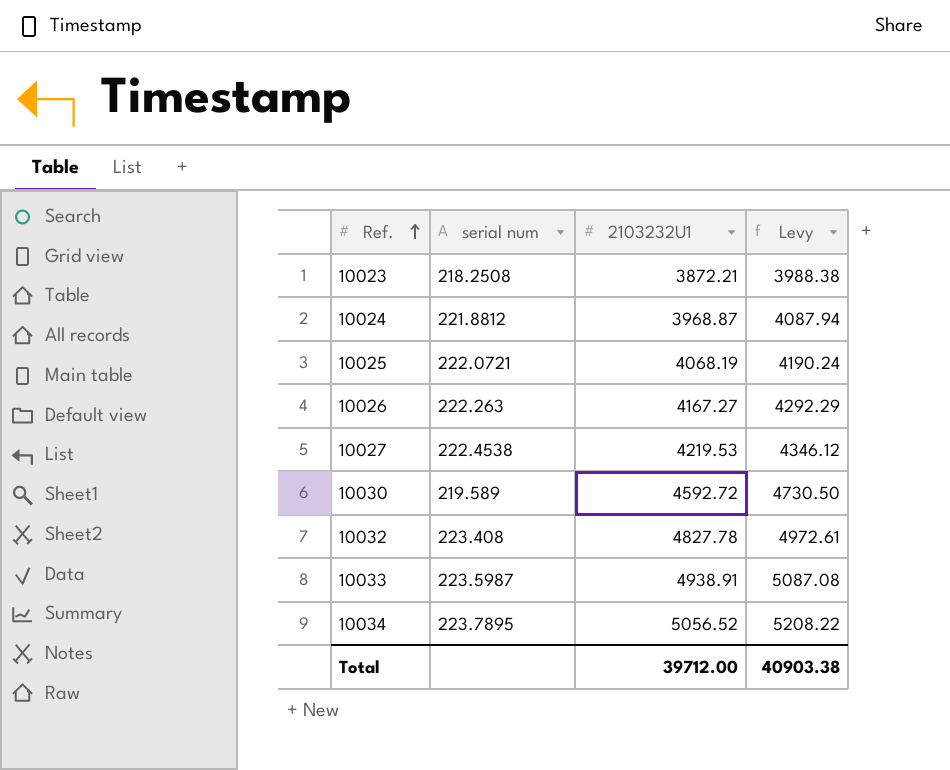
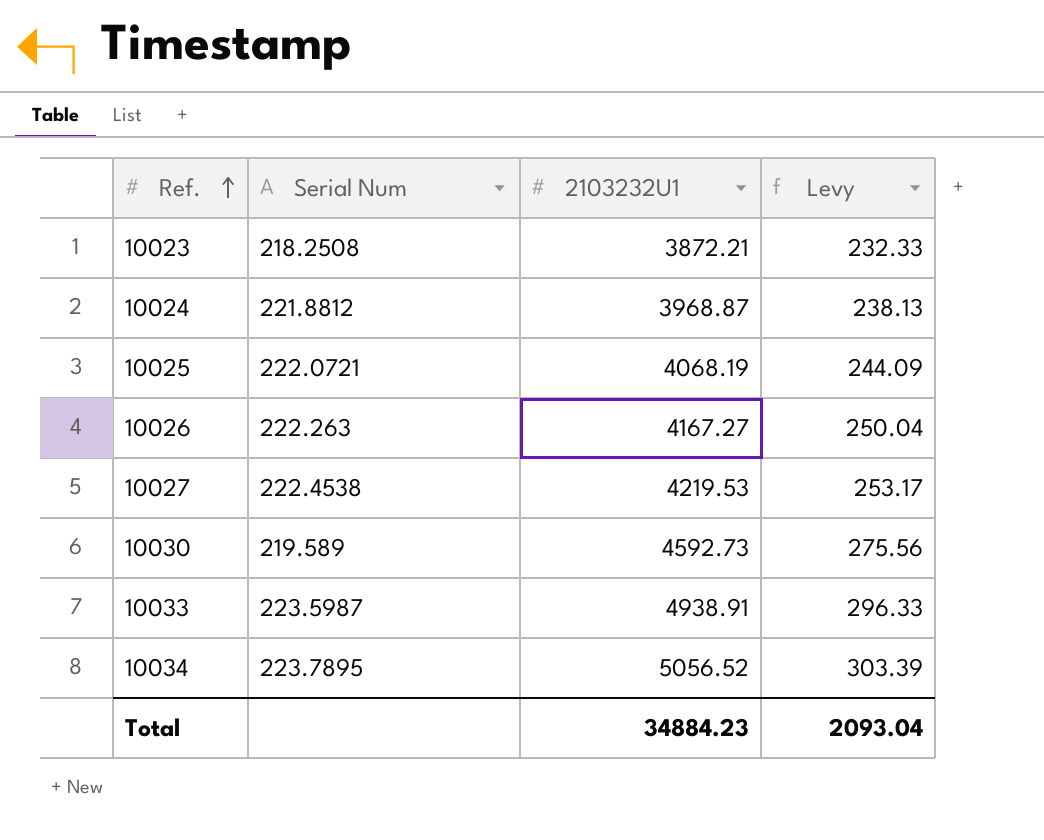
column name: serial num -> Serial Num
column Levy | formula: [2103232U1] * 1.03 -> [2103232U1] * 0.06
row 10032: 223.408 | 4827.78 | 4972.61 -> none
10030 | 2103232U1: 4592.72 -> 4592.73
Total | 2103232U1: 39712.00 -> 34884.23
Total | Levy: 40903.38 -> 2093.04

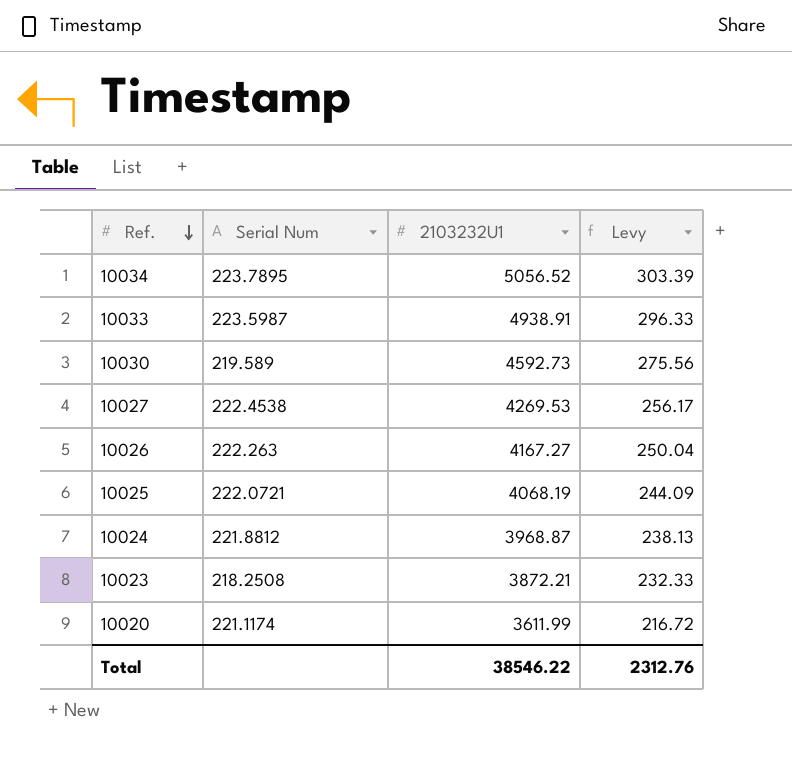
row order: Ref. ascending -> Ref. descending
10027 | 2103232U1: 4219.53 -> 4269.53
10027 | Levy: 253.17 -> 256.17
row 10020: none -> 221.1174 | 3611.99 | 216.72
Total | 2103232U1: 34884.23 -> 38546.22
Total | Levy: 2093.04 -> 2312.76

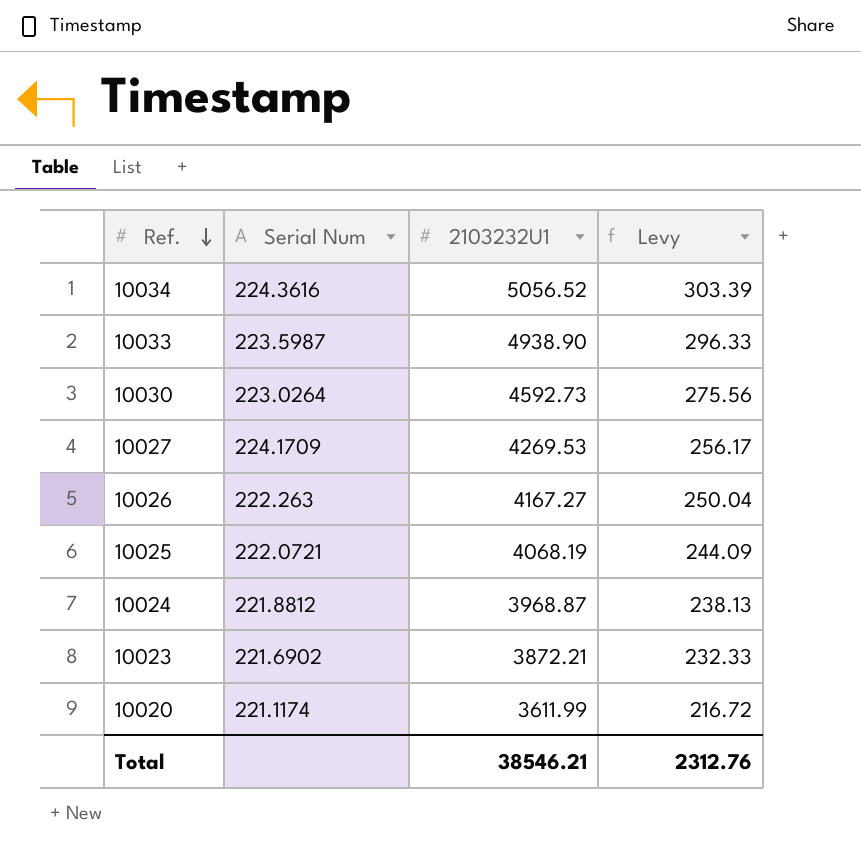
10034 | Serial Num: 223.7895 -> 224.3616
10033 | 2103232U1: 4938.91 -> 4938.90
10030 | Serial Num: 219.589 -> 223.0264
10027 | Serial Num: 222.4538 -> 224.1709
10023 | Serial Num: 218.2508 -> 221.6902
Total | 2103232U1: 38546.22 -> 38546.21

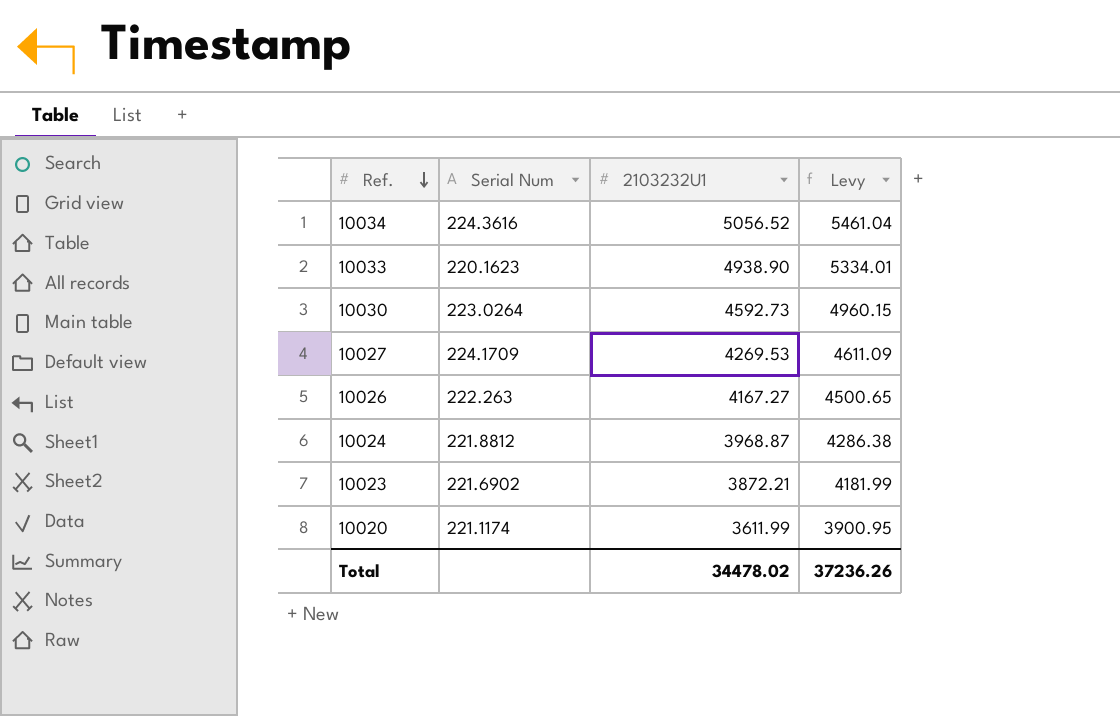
column Levy | formula: [2103232U1] * 0.06 -> [2103232U1] * 1.08
row 10025: 222.0721 | 4068.19 | 244.09 -> none
10033 | Serial Num: 223.5987 -> 220.1623
Total | 2103232U1: 38546.21 -> 34478.02
Total | Levy: 2312.76 -> 37236.26

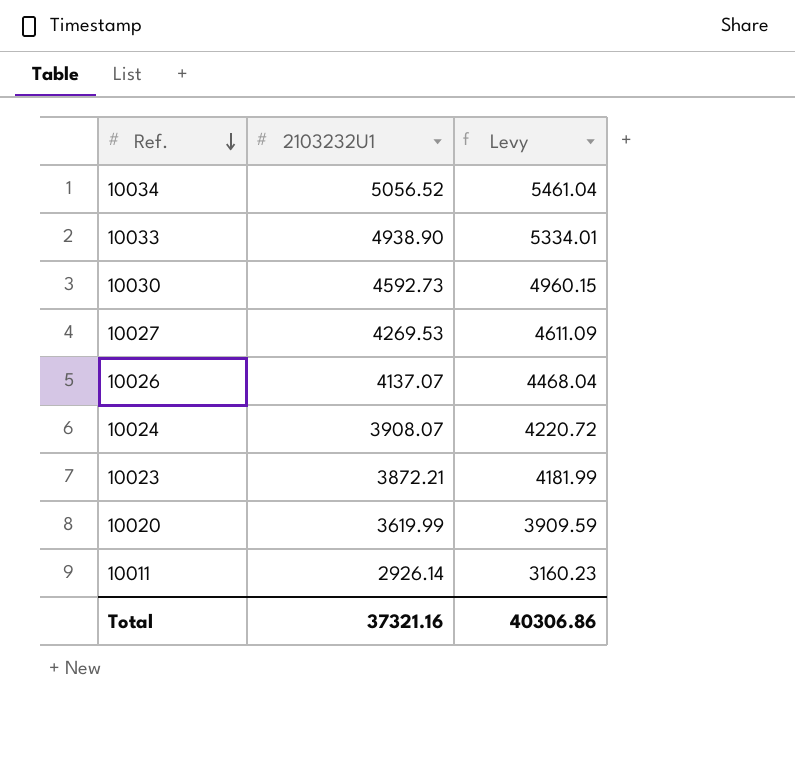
column Serial Num | position: 2 -> none
10026 | 2103232U1: 4167.27 -> 4137.07
10026 | Levy: 4500.65 -> 4468.04
10024 | 2103232U1: 3968.87 -> 3908.07
10024 | Levy: 4286.38 -> 4220.72
10020 | 2103232U1: 3611.99 -> 3619.99
10020 | Levy: 3900.95 -> 3909.59
row 10011: none -> 2926.14 | 3160.23
Total | 2103232U1: 34478.02 -> 37321.16
Total | Levy: 37236.26 -> 40306.86

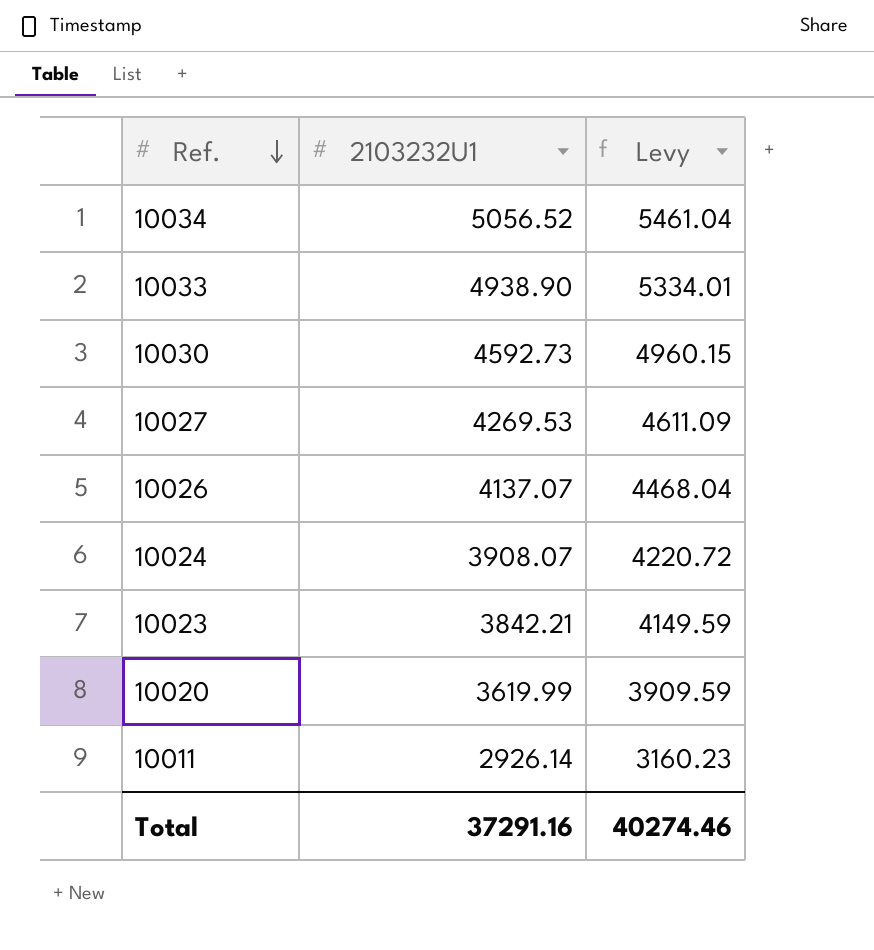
10023 | 2103232U1: 3872.21 -> 3842.21
10023 | Levy: 4181.99 -> 4149.59
Total | 2103232U1: 37321.16 -> 37291.16
Total | Levy: 40306.86 -> 40274.46

